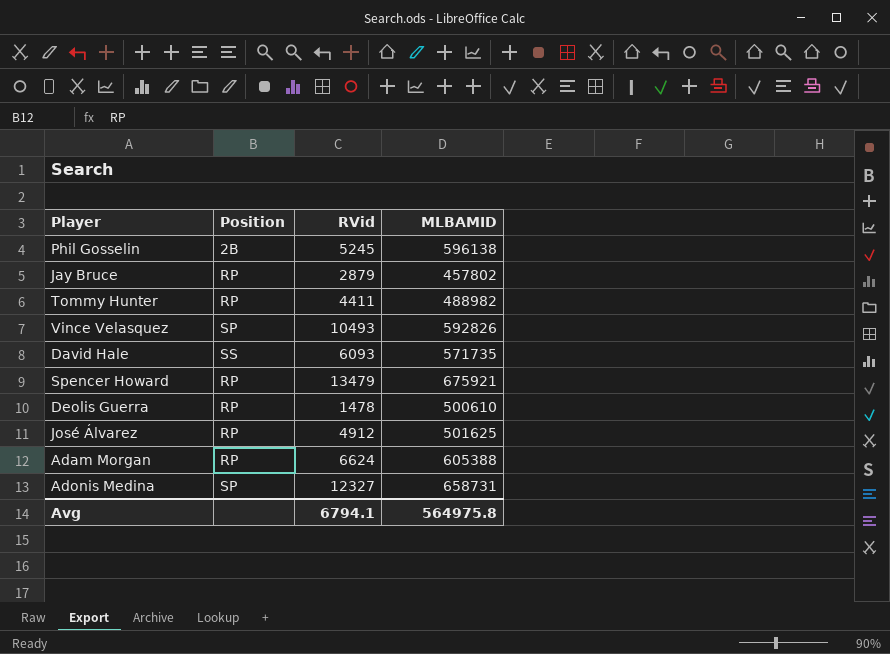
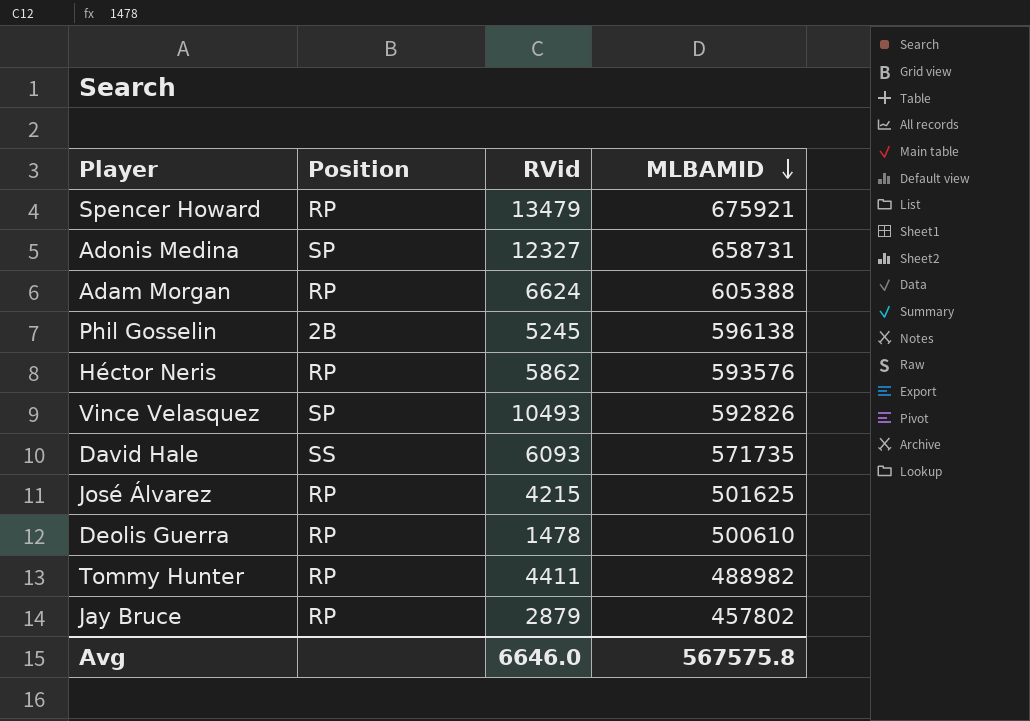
row order: none -> MLBAMID descending
row Héctor Neris: none -> RP | 5862 | 593576
José Álvarez | RVid: 4912 -> 4215
Avg | RVid: 6794.1 -> 6646.0
Avg | MLBAMID: 564975.8 -> 567575.8

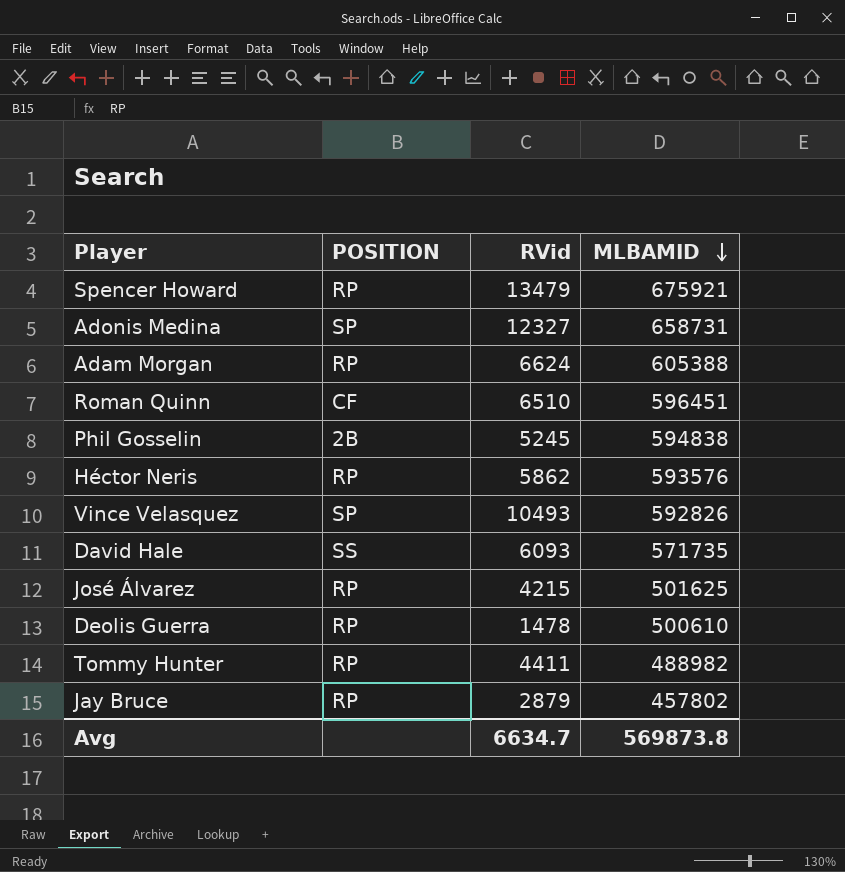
column name: Position -> POSITION
row Roman Quinn: none -> CF | 6510 | 596451
Phil Gosselin | MLBAMID: 596138 -> 594838
Avg | RVid: 6646.0 -> 6634.7
Avg | MLBAMID: 567575.8 -> 569873.8

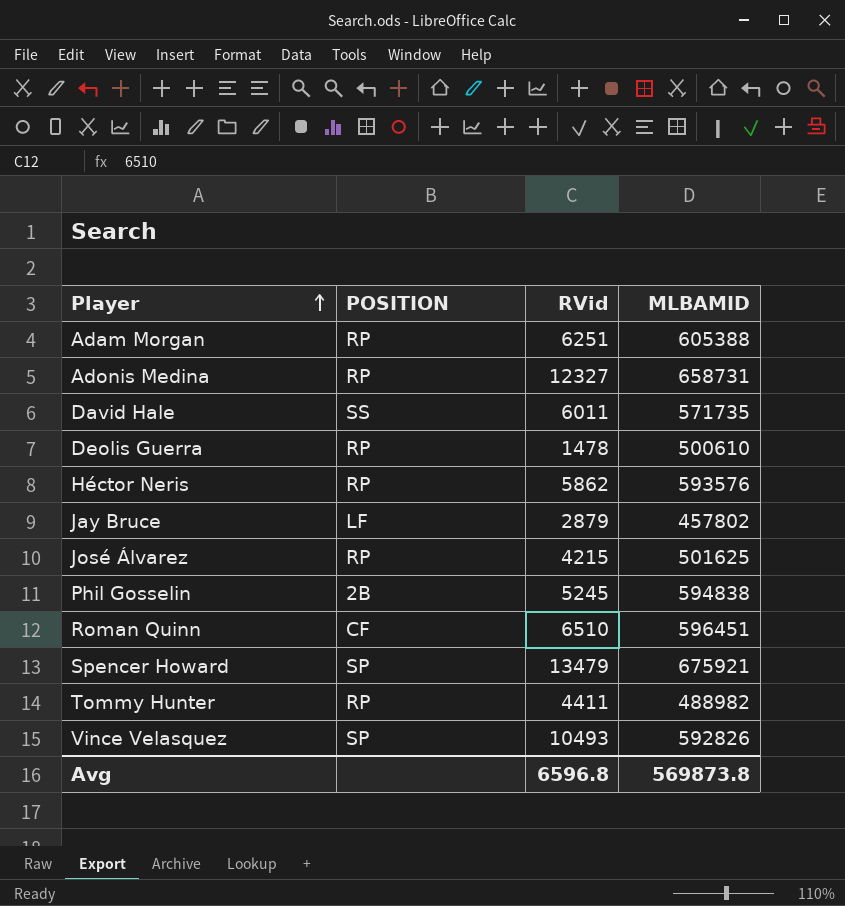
row order: MLBAMID descending -> Player ascending
Adam Morgan | RVid: 6624 -> 6251
Adonis Medina | POSITION: SP -> RP
David Hale | RVid: 6093 -> 6011
Jay Bruce | POSITION: RP -> LF
Spencer Howard | POSITION: RP -> SP
Avg | RVid: 6634.7 -> 6596.8

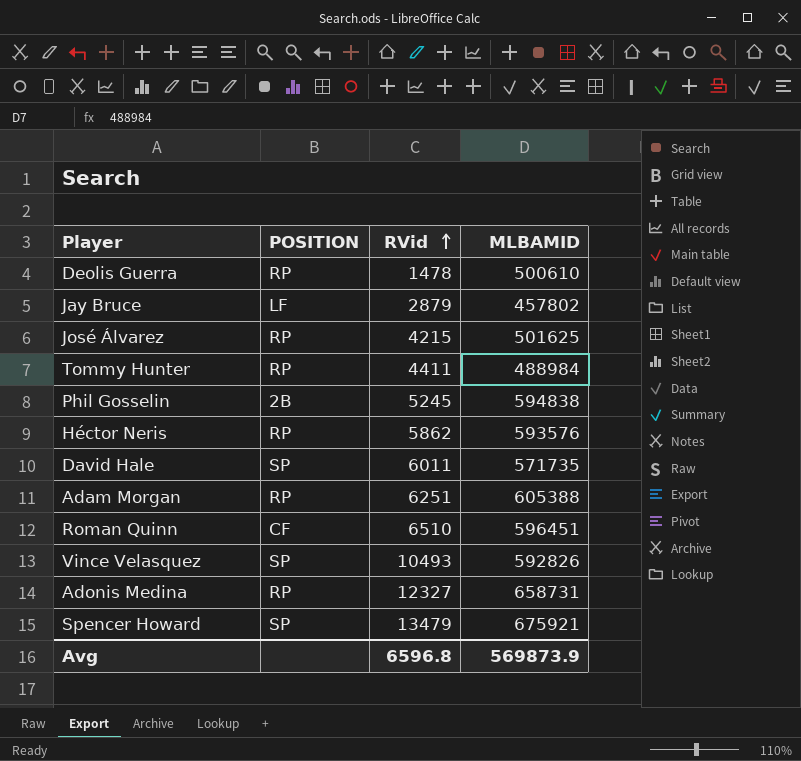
row order: Player ascending -> RVid ascending
Tommy Hunter | MLBAMID: 488982 -> 488984
David Hale | POSITION: SS -> SP
Avg | MLBAMID: 569873.8 -> 569873.9

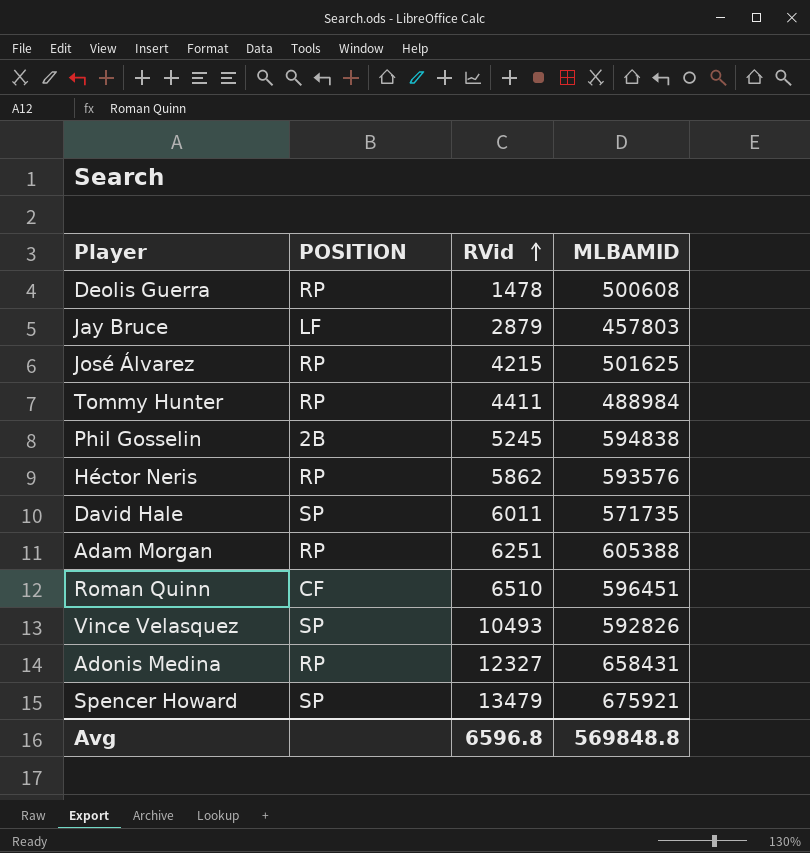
Deolis Guerra | MLBAMID: 500610 -> 500608
Jay Bruce | MLBAMID: 457802 -> 457803
Adonis Medina | MLBAMID: 658731 -> 658431
Avg | MLBAMID: 569873.9 -> 569848.8

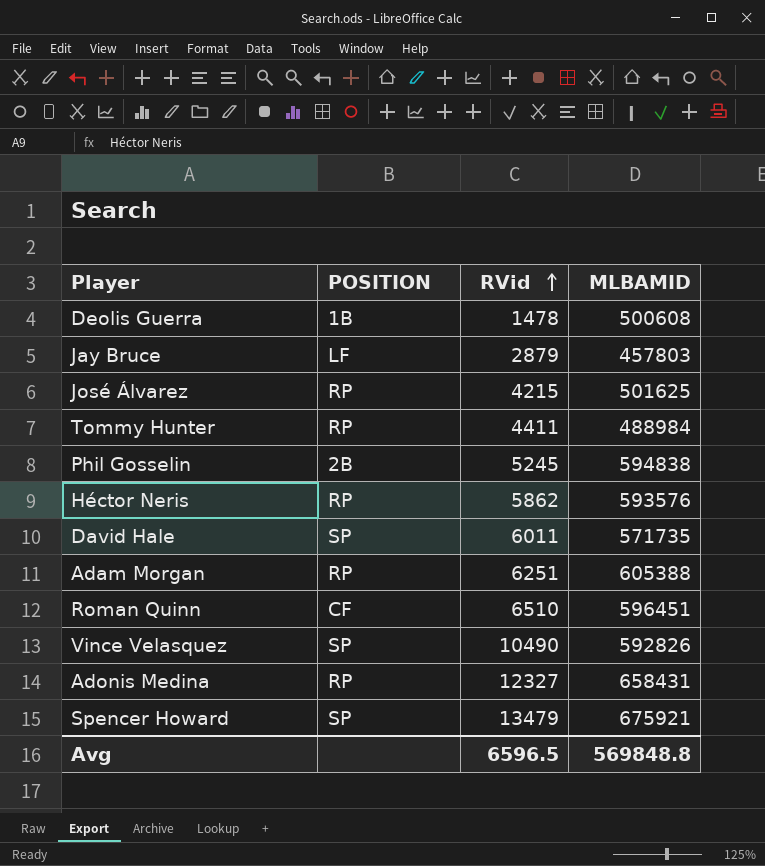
Deolis Guerra | POSITION: RP -> 1B
Vince Velasquez | RVid: 10493 -> 10490
Avg | RVid: 6596.8 -> 6596.5

